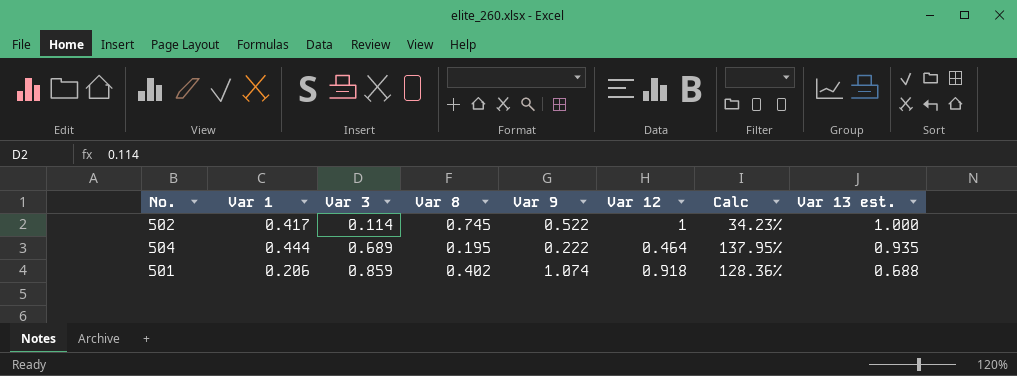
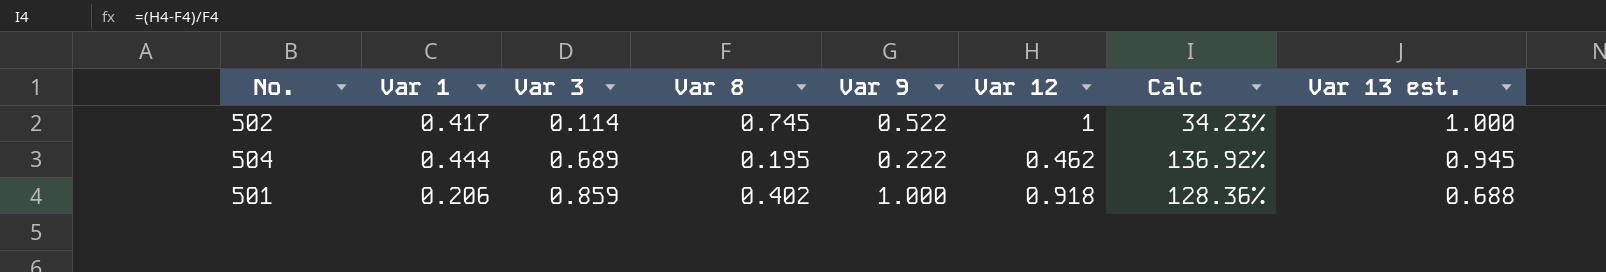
504 | Var 12: 0.464 -> 0.462
504 | Calc: 137.95% -> 136.92%
504 | Var 13 est.: 0.935 -> 0.945
501 | Var 9: 1.074 -> 1.000

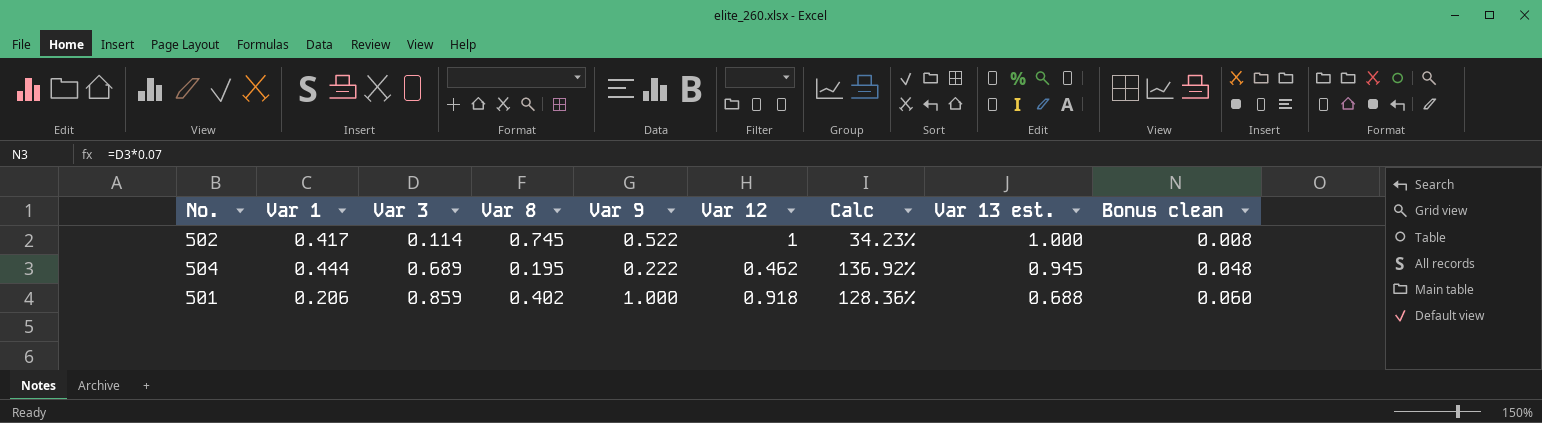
column Bonus clean | formula: none -> [Var 3] * 0.07

